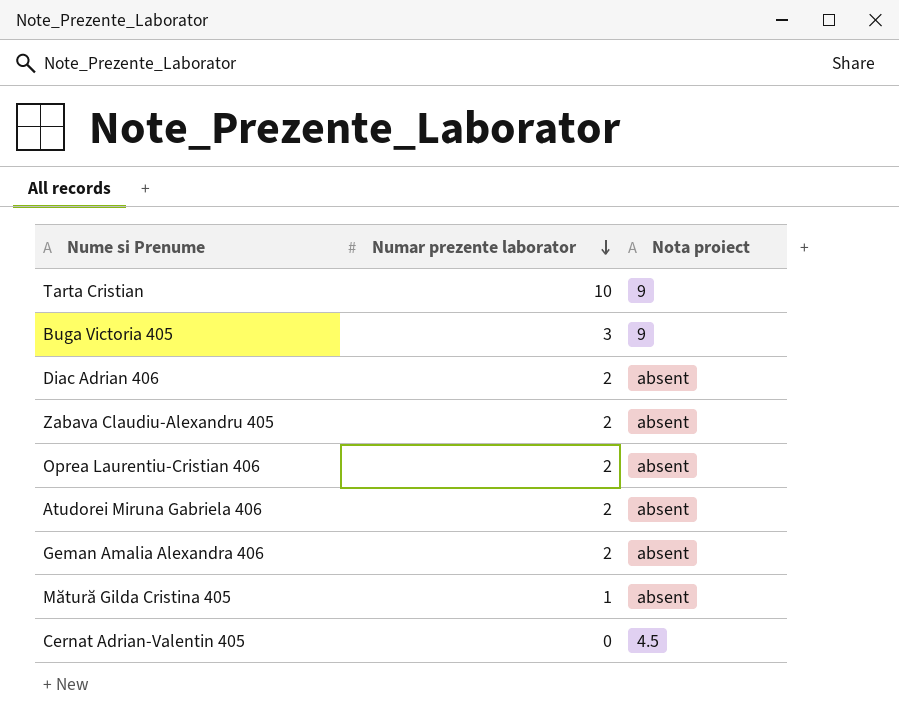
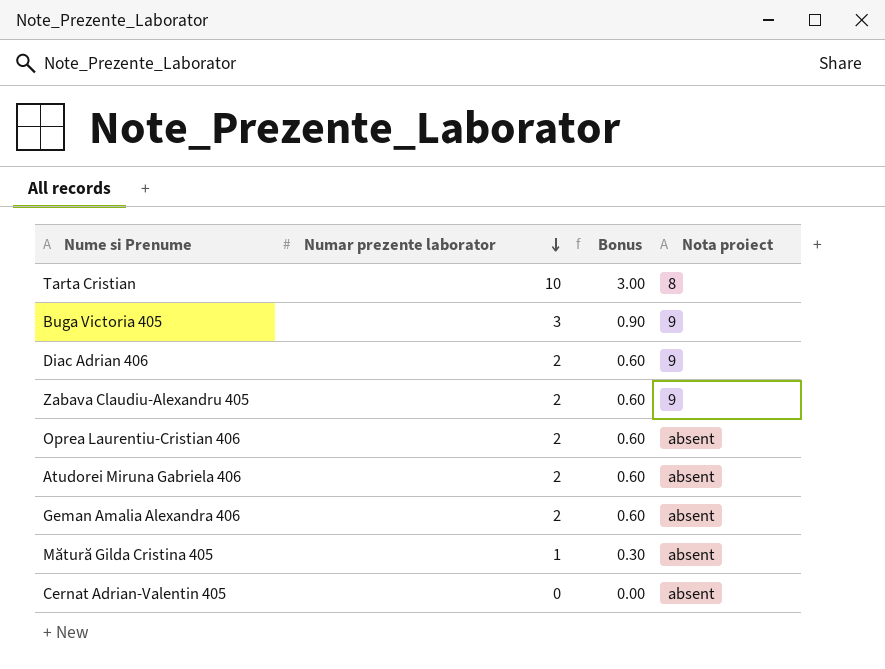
column Bonus | formula: none -> [Numar prezente laborator] * 0.3
Tarta Cristian | Nota proiect: 9 -> 8
Diac Adrian 406 | Nota proiect: absent -> 9
Zabava Claudiu-Alexandru 405 | Nota proiect: absent -> 9
Cernat Adrian-Valentin 405 | Nota proiect: 4.5 -> absent

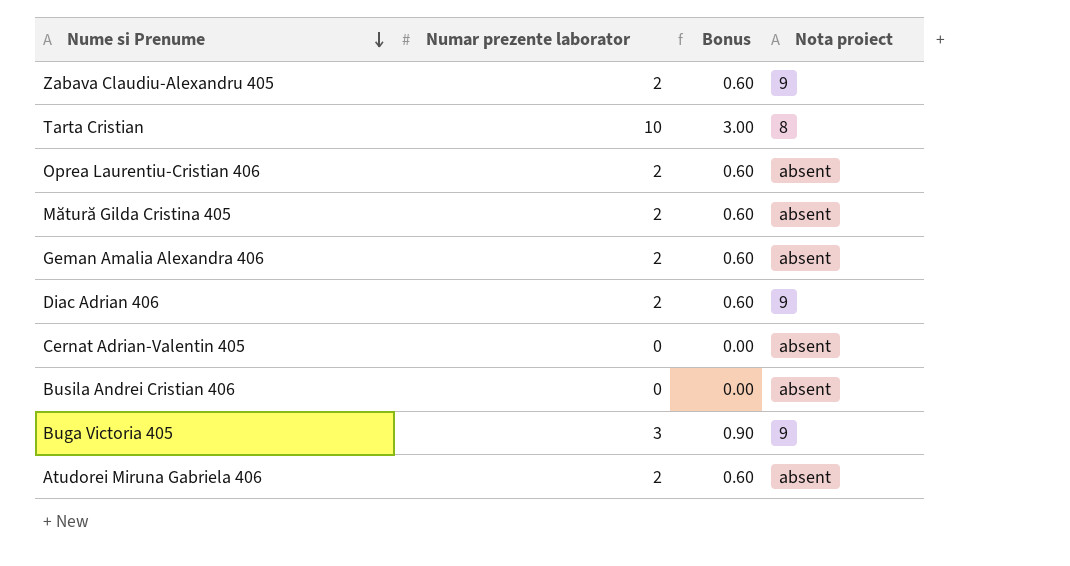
row order: Numar prezente laborator descending -> Nume si Prenume descending
Mătură Gilda Cristina 405 | Numar prezente laborator: 1 -> 2
Mătură Gilda Cristina 405 | Bonus: 0.30 -> 0.60
row Busila Andrei Cristian 406: none -> 0 | 0.00 | absent

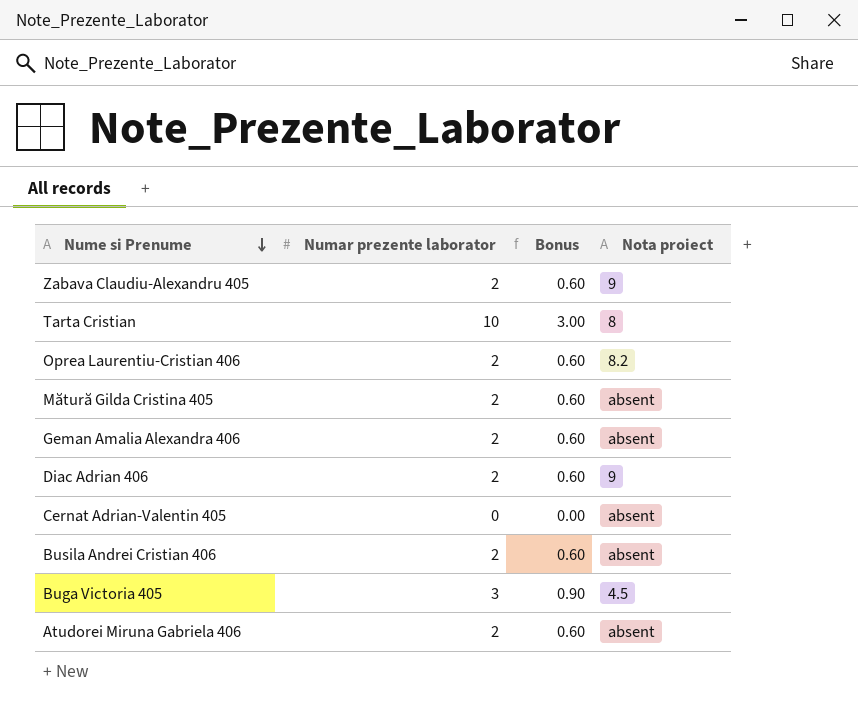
Oprea Laurentiu-Cristian 406 | Nota proiect: absent -> 8.2
Busila Andrei Cristian 406 | Numar prezente laborator: 0 -> 2
Busila Andrei Cristian 406 | Bonus: 0.00 -> 0.60
Buga Victoria 405 | Nota proiect: 9 -> 4.5

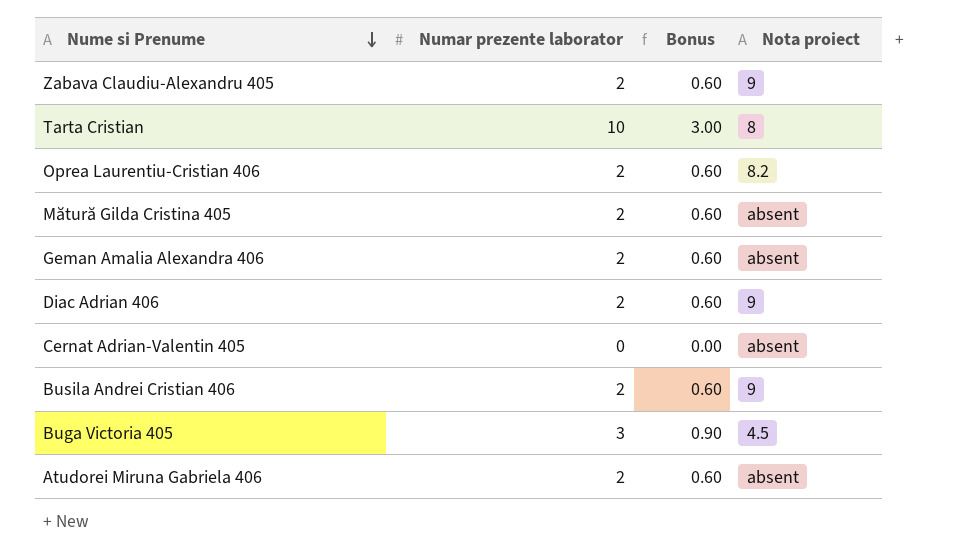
Busila Andrei Cristian 406 | Nota proiect: absent -> 9

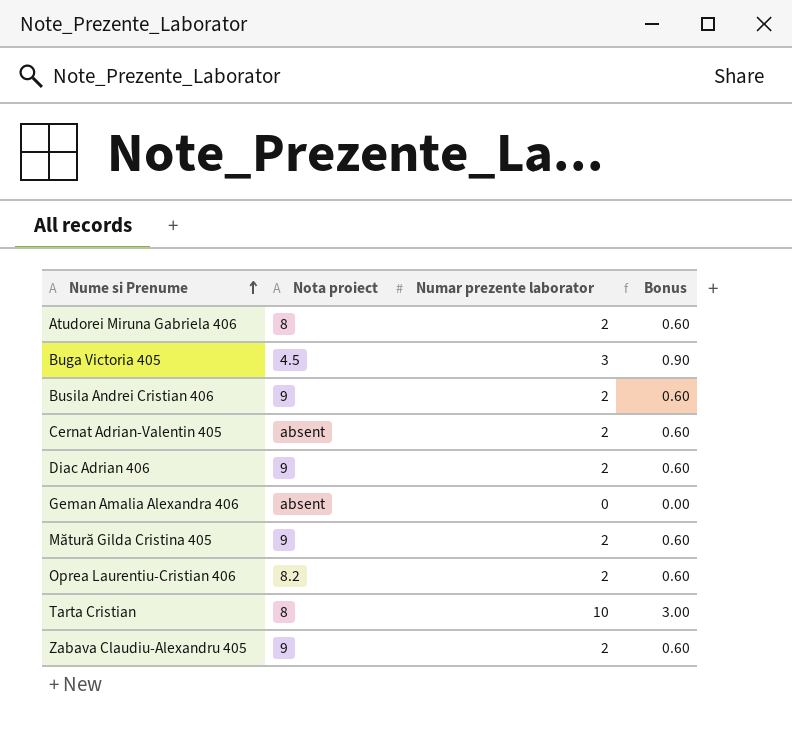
row order: Nume si Prenume descending -> Nume si Prenume ascending
column Nota proiect | position: 4 -> 2
Atudorei Miruna Gabriela 406 | Nota proiect: absent -> 8
Cernat Adrian-Valentin 405 | Numar prezente laborator: 0 -> 2
Cernat Adrian-Valentin 405 | Bonus: 0.00 -> 0.60
Geman Amalia Alexandra 406 | Numar prezente laborator: 2 -> 0
Geman Amalia Alexandra 406 | Bonus: 0.60 -> 0.00
Mătură Gilda Cristina 405 | Nota proiect: absent -> 9

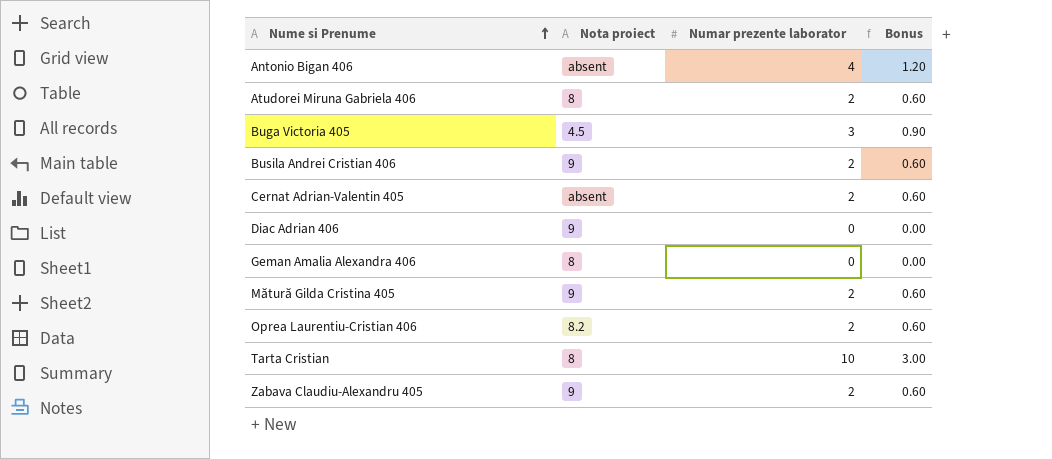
row Antonio Bigan 406: none -> absent | 4 | 1.20
Diac Adrian 406 | Numar prezente laborator: 2 -> 0
Diac Adrian 406 | Bonus: 0.60 -> 0.00
Geman Amalia Alexandra 406 | Nota proiect: absent -> 8

